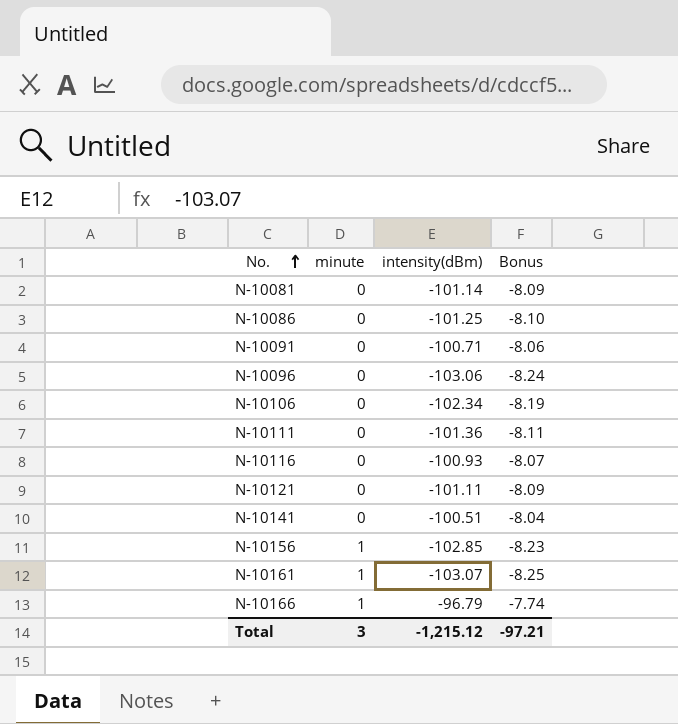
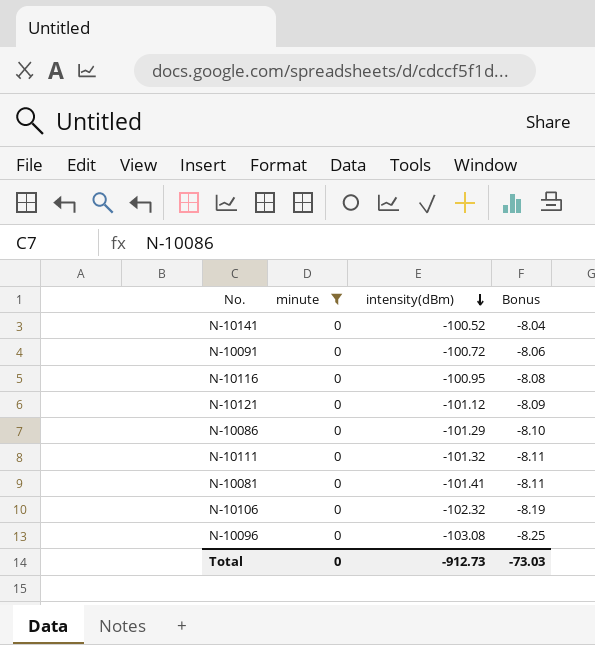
filter: none -> minute = 0
row order: No. ascending -> intensity(dBm) descending
N-10141 | intensity(dBm): -100.51 -> -100.52
N-10091 | intensity(dBm): -100.71 -> -100.72
N-10116 | intensity(dBm): -100.93 -> -100.95
N-10116 | Bonus: -8.07 -> -8.08
N-10121 | intensity(dBm): -101.11 -> -101.12
N-10086 | intensity(dBm): -101.25 -> -101.29
N-10111 | intensity(dBm): -101.36 -> -101.32
N-10081 | intensity(dBm): -101.14 -> -101.41
N-10081 | Bonus: -8.09 -> -8.11
N-10106 | intensity(dBm): -102.34 -> -102.32
N-10096 | intensity(dBm): -103.06 -> -103.08
N-10096 | Bonus: -8.24 -> -8.25
Total | minute: 3 -> 0
Total | intensity(dBm): -1,215.12 -> -912.73
Total | Bonus: -97.21 -> -73.03

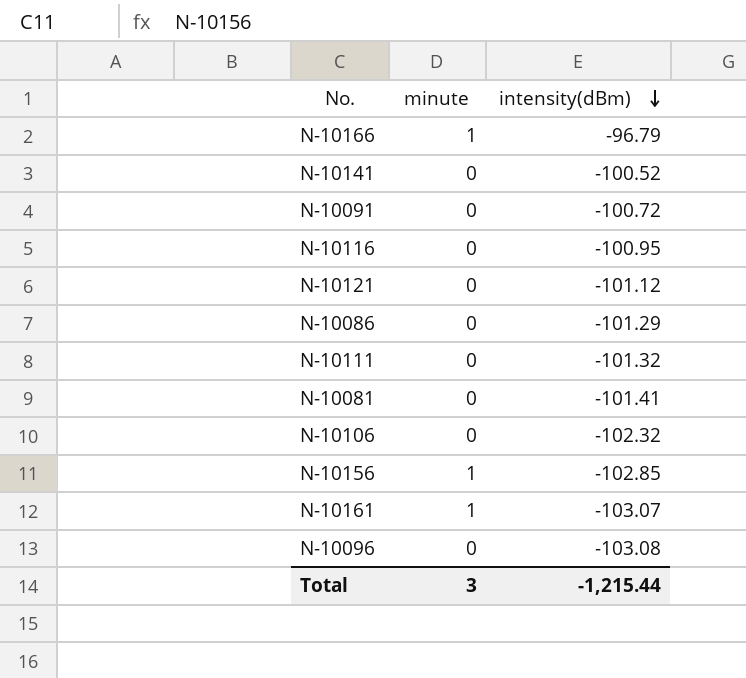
filter: minute = 0 -> none
column Bonus | formula: [intensity(dBm)] * 0.08 -> none
Total | minute: 0 -> 3
Total | intensity(dBm): -912.73 -> -1,215.44

